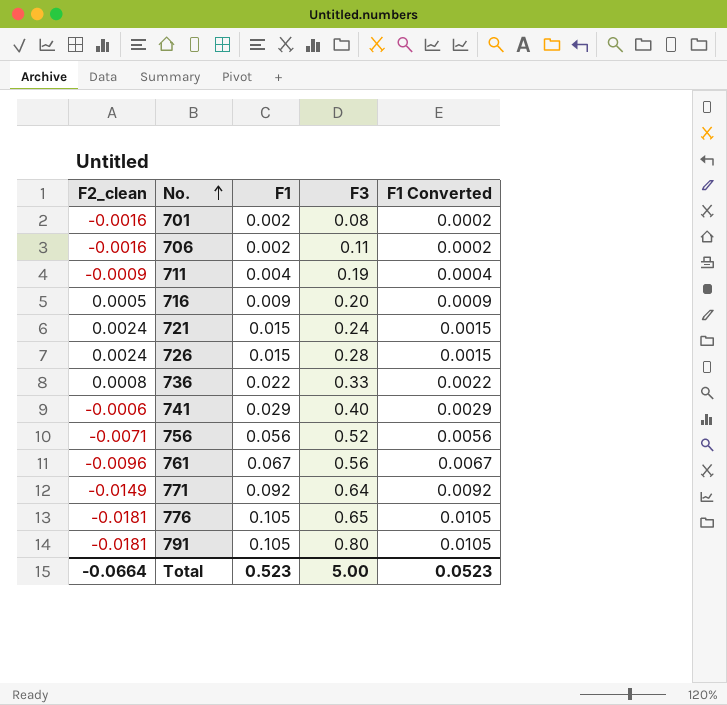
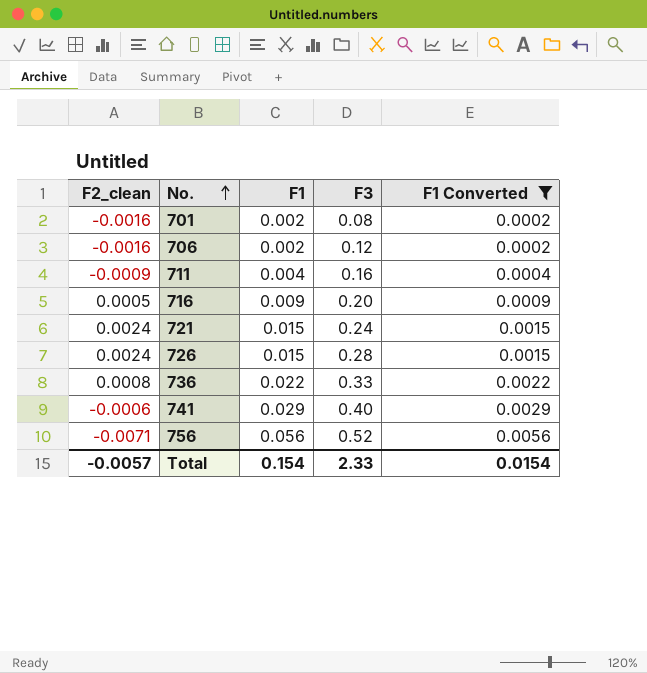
filter: none -> F1 Converted <= 0.0056
706 | F3: 0.11 -> 0.12
711 | F3: 0.19 -> 0.16
Total | F2_clean: -0.0664 -> -0.0057
Total | F1: 0.523 -> 0.154
Total | F3: 5.00 -> 2.33
Total | F1 Converted: 0.0523 -> 0.0154

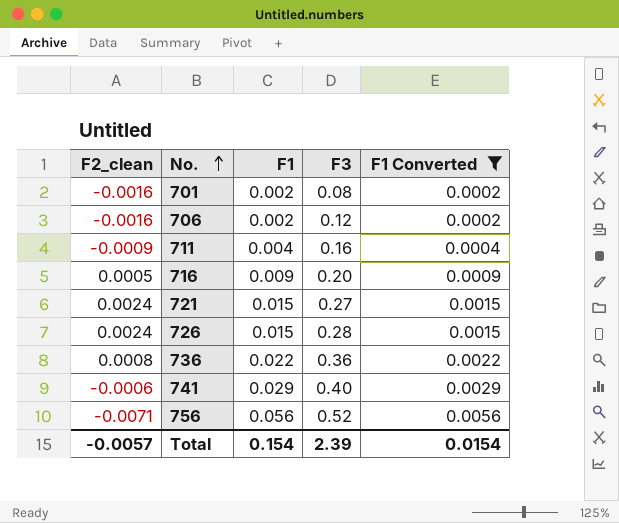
721 | F3: 0.24 -> 0.27
736 | F3: 0.33 -> 0.36
Total | F3: 2.33 -> 2.39

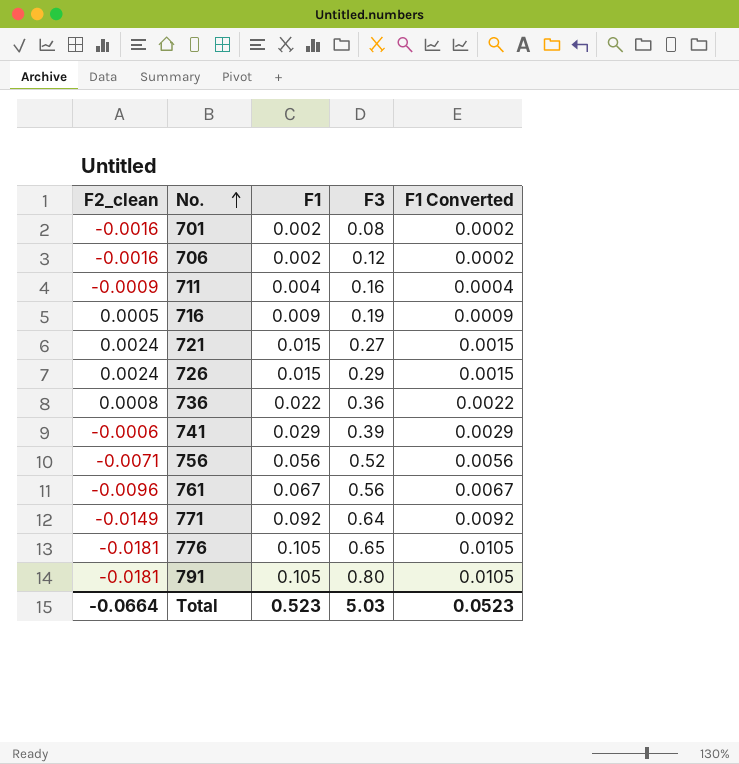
filter: F1 Converted <= 0.0056 -> none
716 | F3: 0.20 -> 0.19
726 | F3: 0.28 -> 0.29
741 | F3: 0.40 -> 0.39
Total | F2_clean: -0.0057 -> -0.0664
Total | F1: 0.154 -> 0.523
Total | F3: 2.39 -> 5.03
Total | F1 Converted: 0.0154 -> 0.0523

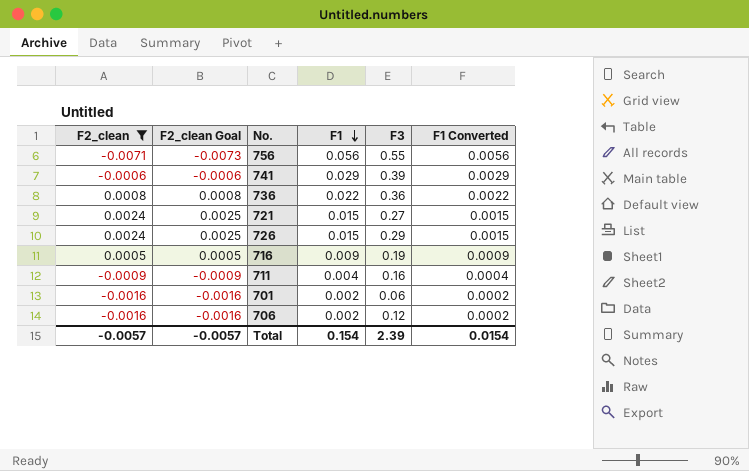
filter: none -> F2_clean >= -0.0071
row order: No. ascending -> F1 descending
column F2_clean Goal | formula: none -> [F2_clean] * 1.03
756 | F3: 0.52 -> 0.55
701 | F3: 0.08 -> 0.06
Total | F2_clean: -0.0664 -> -0.0057
Total | F1: 0.523 -> 0.154
Total | F3: 5.03 -> 2.39
Total | F1 Converted: 0.0523 -> 0.0154

